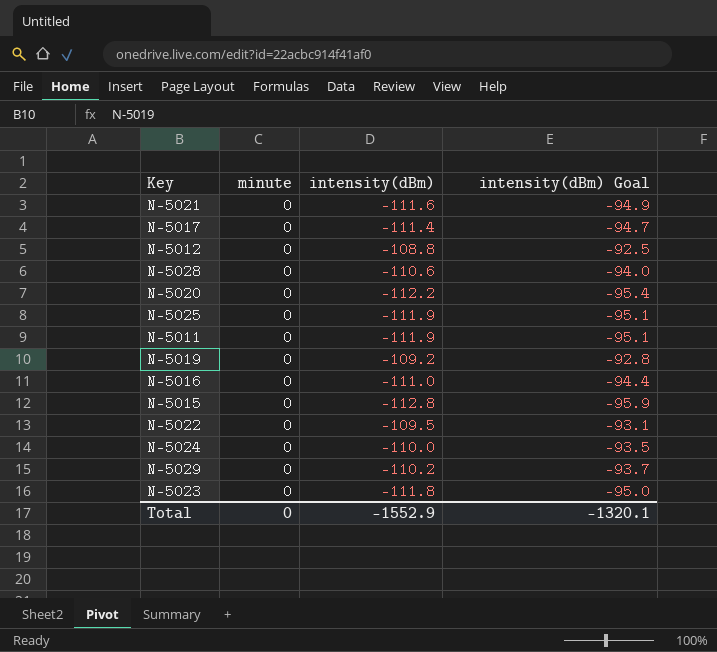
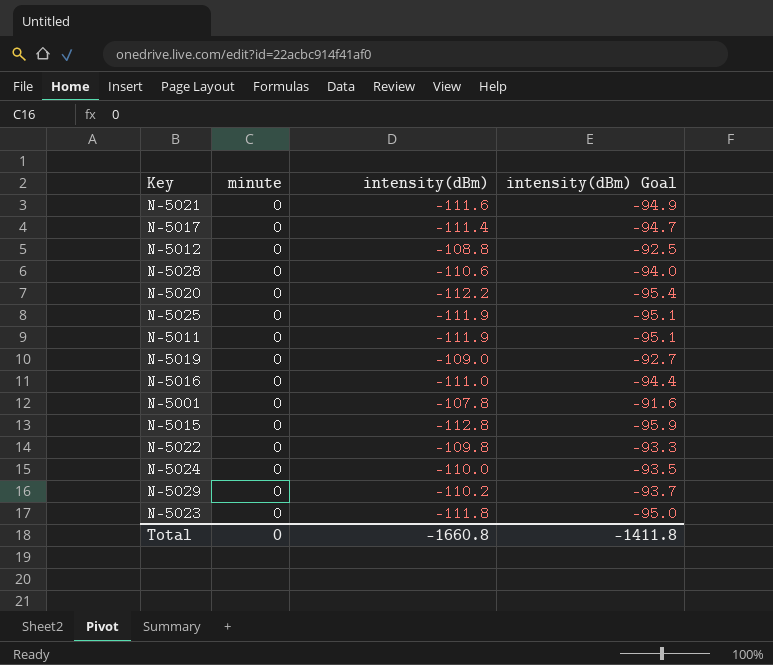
N-5019 | intensity(dBm): -109.2 -> -109.0
N-5019 | intensity(dBm) Goal: -92.8 -> -92.7
row N-5001: none -> 0 | -107.8 | -91.6
N-5022 | intensity(dBm): -109.5 -> -109.8
N-5022 | intensity(dBm) Goal: -93.1 -> -93.3
Total | intensity(dBm): -1552.9 -> -1660.8
Total | intensity(dBm) Goal: -1320.1 -> -1411.8

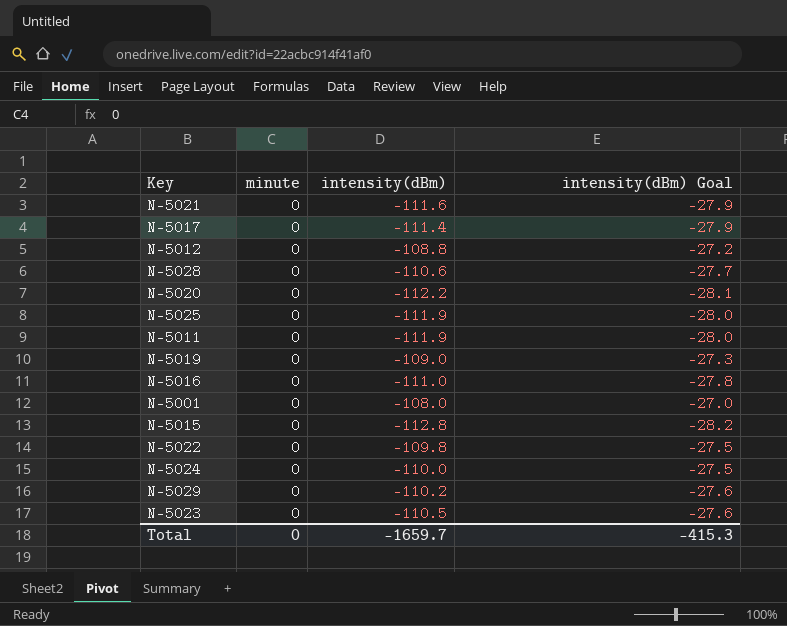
column intensity(dBm) Goal | formula: [intensity(dBm)] * 0.85 -> [intensity(dBm)] * 0.25
N-5001 | intensity(dBm): -107.8 -> -108.0
N-5023 | intensity(dBm): -111.8 -> -110.5
Total | intensity(dBm): -1660.8 -> -1659.7
Total | intensity(dBm) Goal: -1411.8 -> -415.3

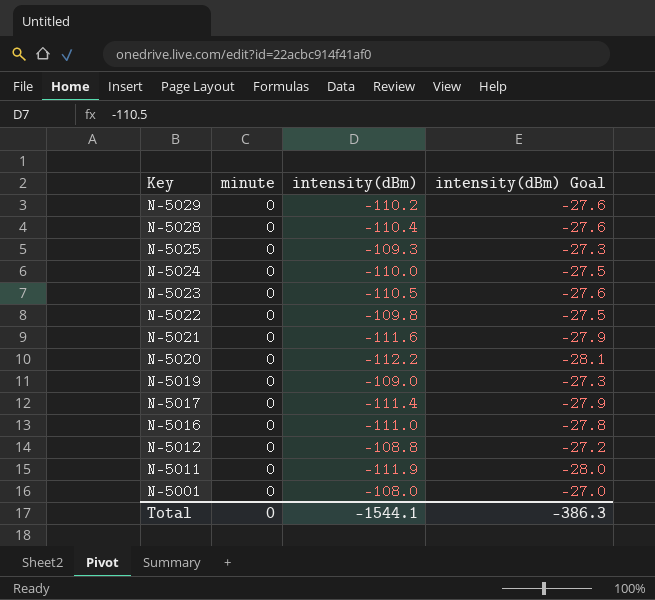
row order: none -> Key descending
row N-5015: 0 | -112.8 | -28.2 -> none
N-5028 | intensity(dBm): -110.6 -> -110.4
N-5028 | intensity(dBm) Goal: -27.7 -> -27.6
N-5025 | intensity(dBm): -111.9 -> -109.3
N-5025 | intensity(dBm) Goal: -28.0 -> -27.3
Total | intensity(dBm): -1659.7 -> -1544.1
Total | intensity(dBm) Goal: -415.3 -> -386.3

